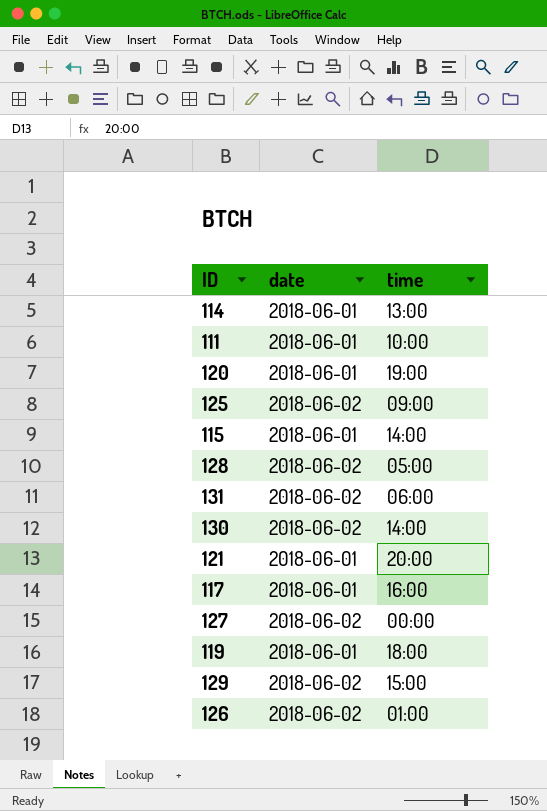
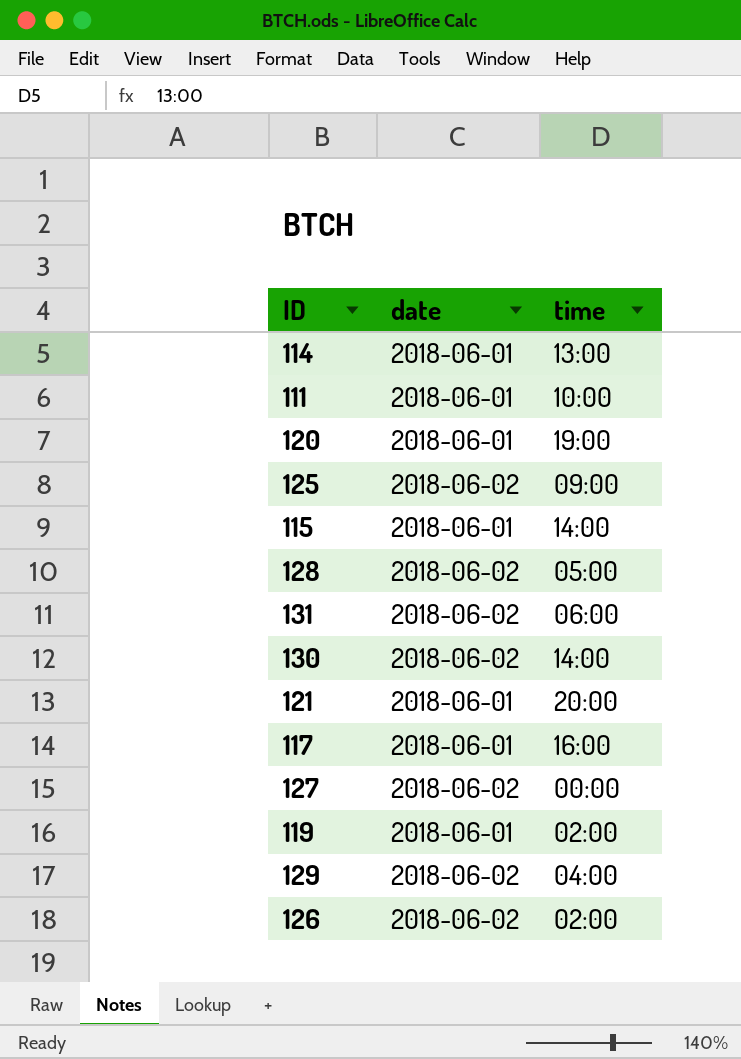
119 | time: 18:00 -> 02:00
129 | time: 15:00 -> 04:00
126 | time: 01:00 -> 02:00

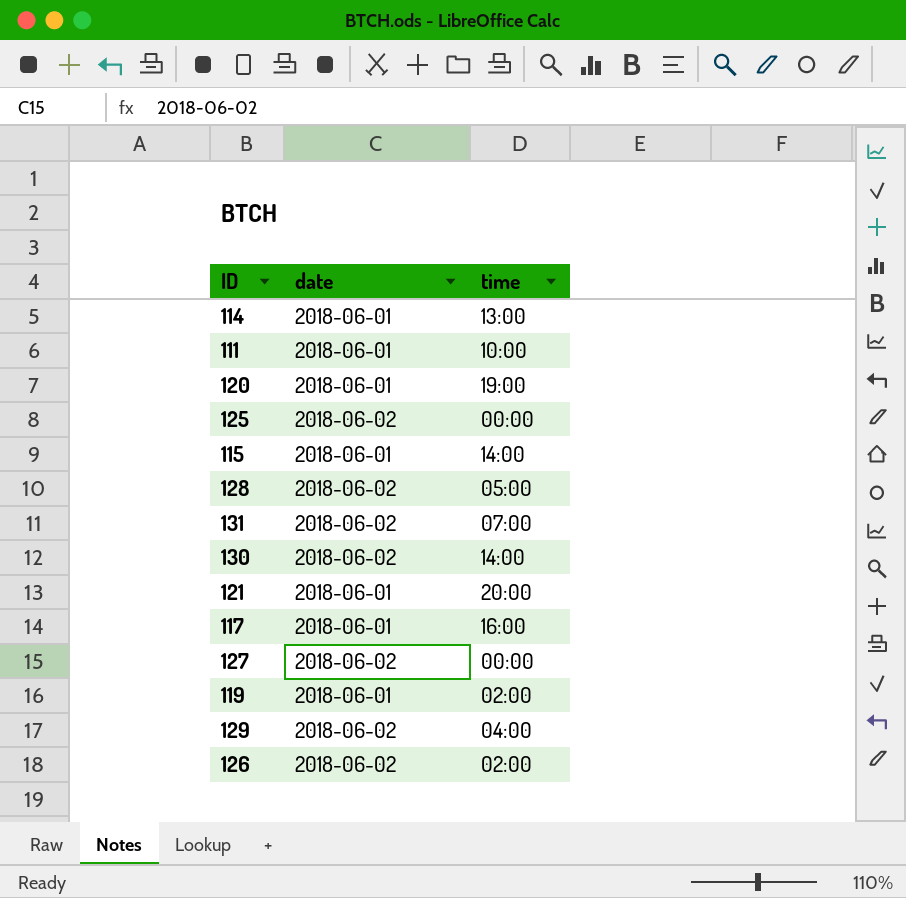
125 | time: 09:00 -> 00:00
131 | time: 06:00 -> 07:00

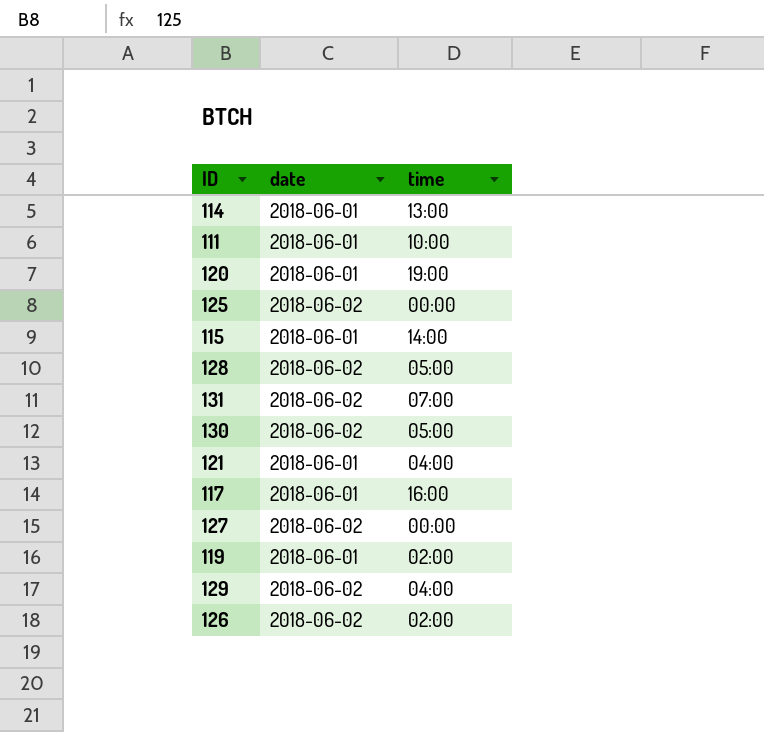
130 | time: 14:00 -> 05:00
121 | time: 20:00 -> 04:00

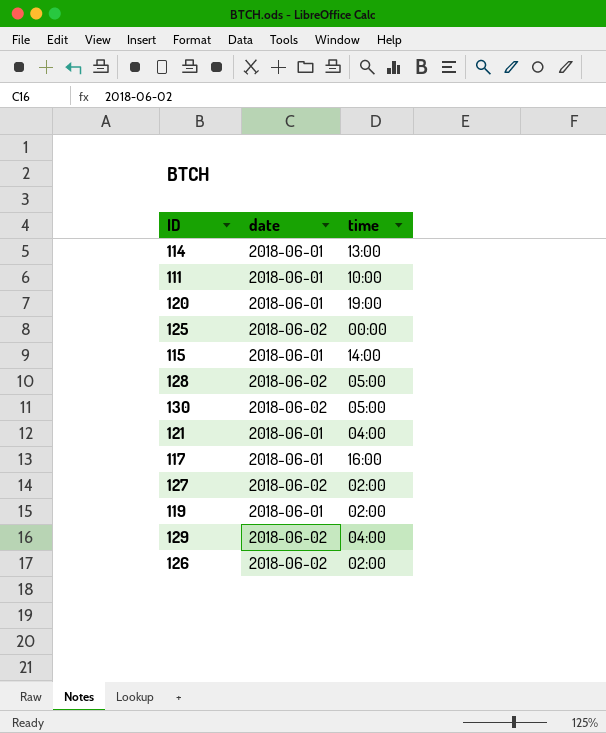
row 131: 2018-06-02 | 07:00 -> none
127 | time: 00:00 -> 02:00

